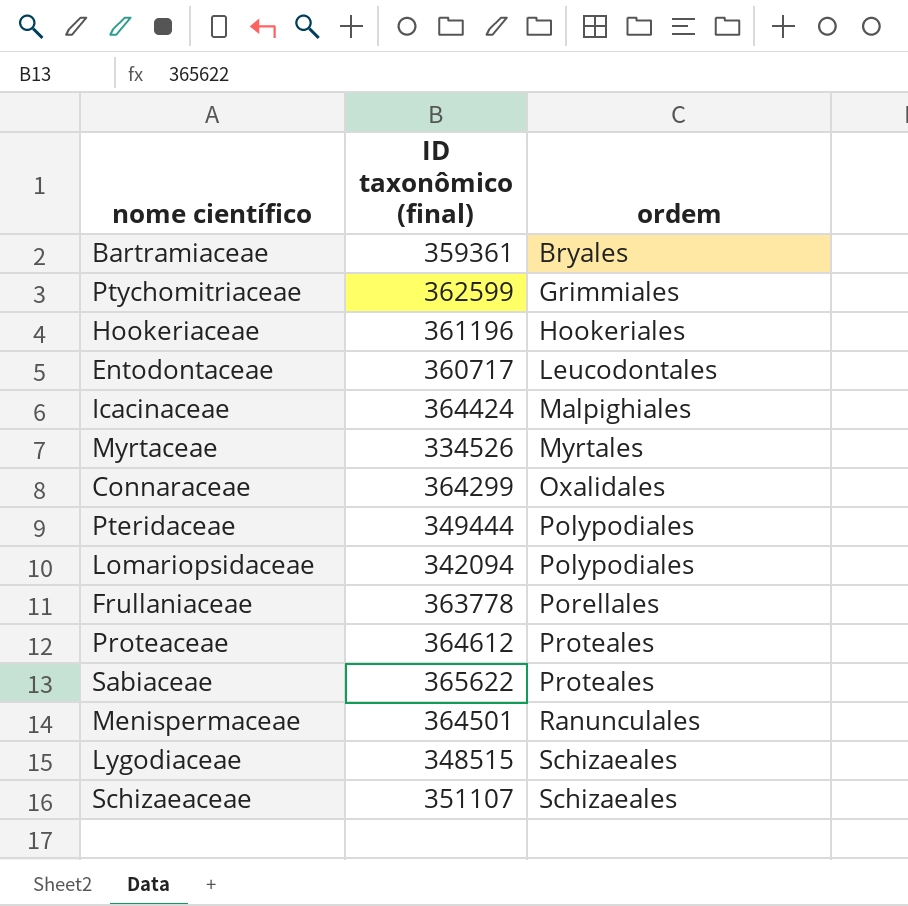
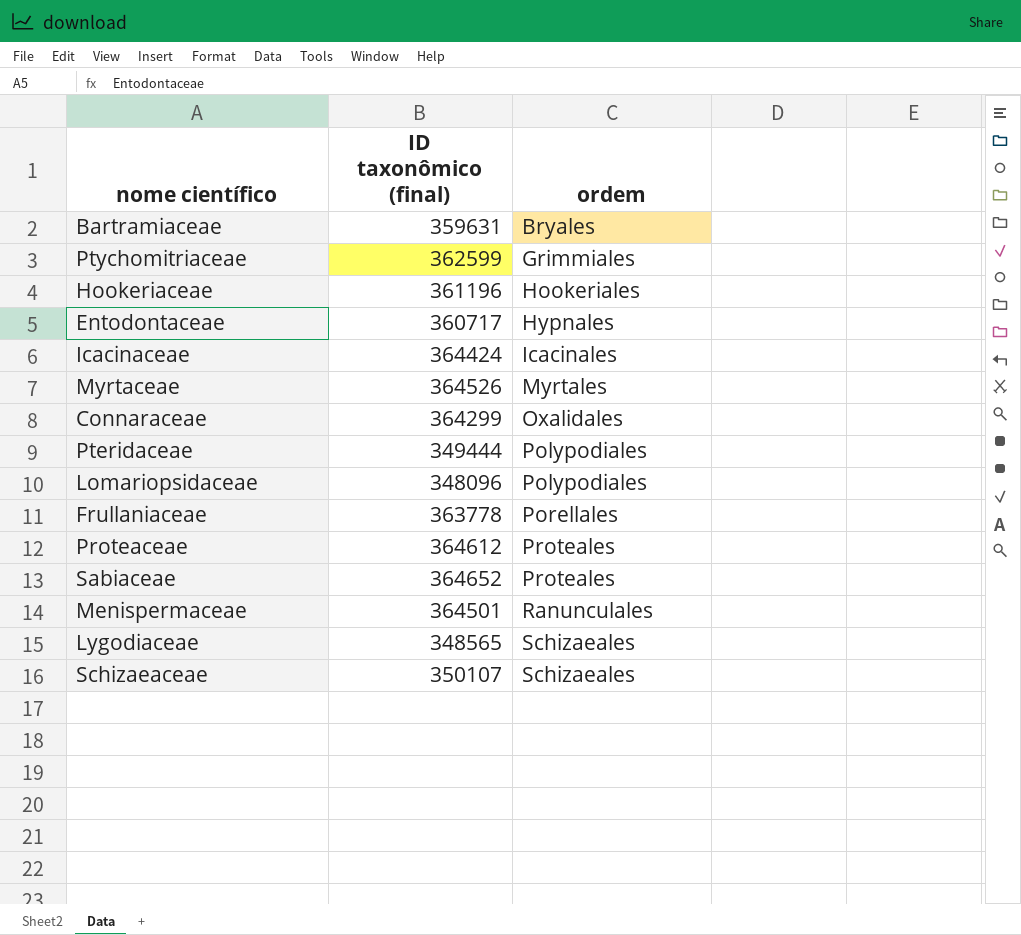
Bartramiaceae | ID taxonômico (final): 359361 -> 359631
Entodontaceae | ordem: Leucodontales -> Hypnales
Icacinaceae | ordem: Malpighiales -> Icacinales
Myrtaceae | ID taxonômico (final): 334526 -> 364526
Lomariopsidaceae | ID taxonômico (final): 342094 -> 348096
Sabiaceae | ID taxonômico (final): 365622 -> 364652
Lygodiaceae | ID taxonômico (final): 348515 -> 348565
Schizaeaceae | ID taxonômico (final): 351107 -> 350107

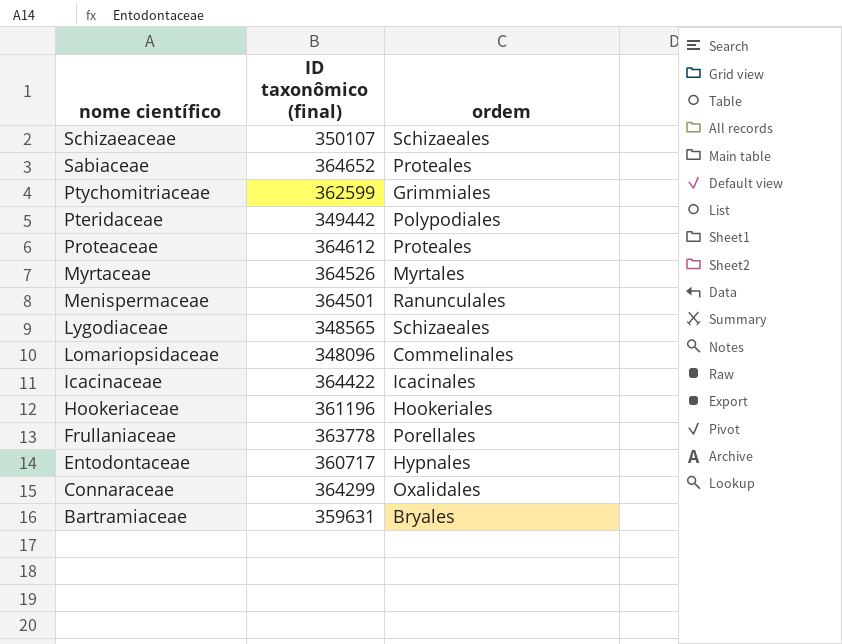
row order: ordem ascending -> nome científico descending
Pteridaceae | ID taxonômico (final): 349444 -> 349442
Lomariopsidaceae | ordem: Polypodiales -> Commelinales
Icacinaceae | ID taxonômico (final): 364424 -> 364422

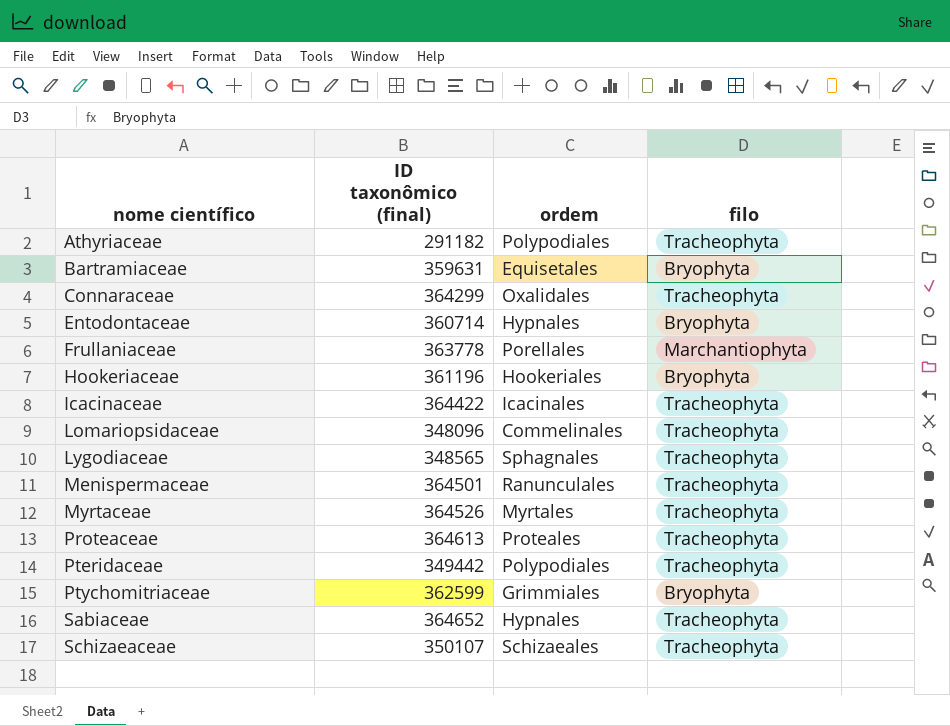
row order: nome científico descending -> nome científico ascending
column filo | position: none -> 4
row Athyriaceae: none -> 291182 | Polypodiales | Tracheophyta
Bartramiaceae | ordem: Bryales -> Equisetales
Entodontaceae | ID taxonômico (final): 360717 -> 360714
Lygodiaceae | ordem: Schizaeales -> Sphagnales
Proteaceae | ID taxonômico (final): 364612 -> 364613
Sabiaceae | ordem: Proteales -> Hypnales

